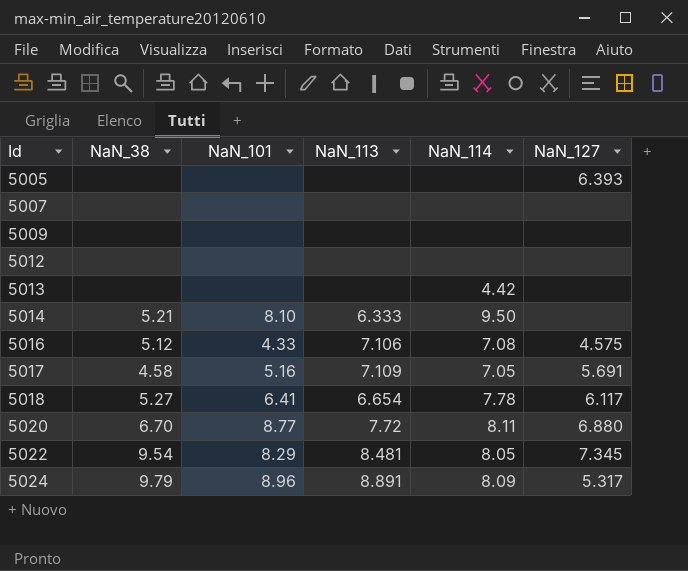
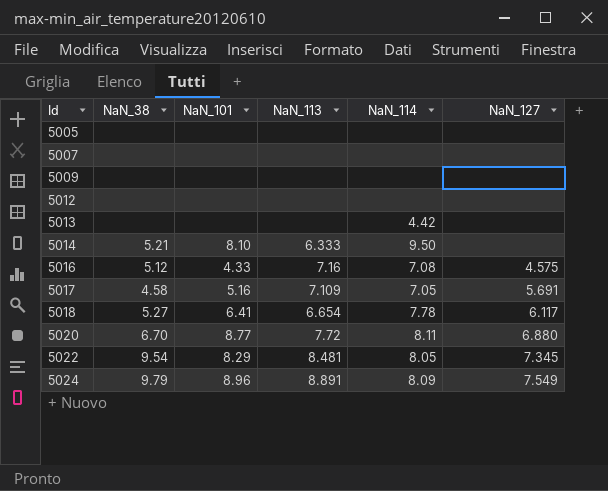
5005 | NaN_127: 6.393 -> none
5016 | NaN_113: 7.106 -> 7.16
5024 | NaN_127: 5.317 -> 7.549

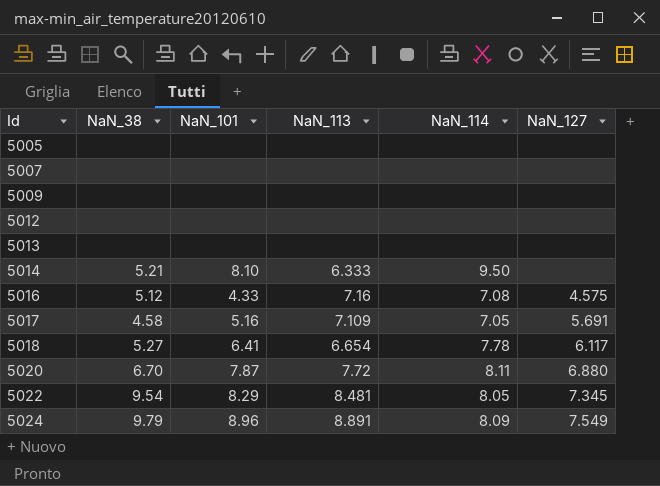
5013 | NaN_114: 4.42 -> none
5020 | NaN_101: 8.77 -> 7.87

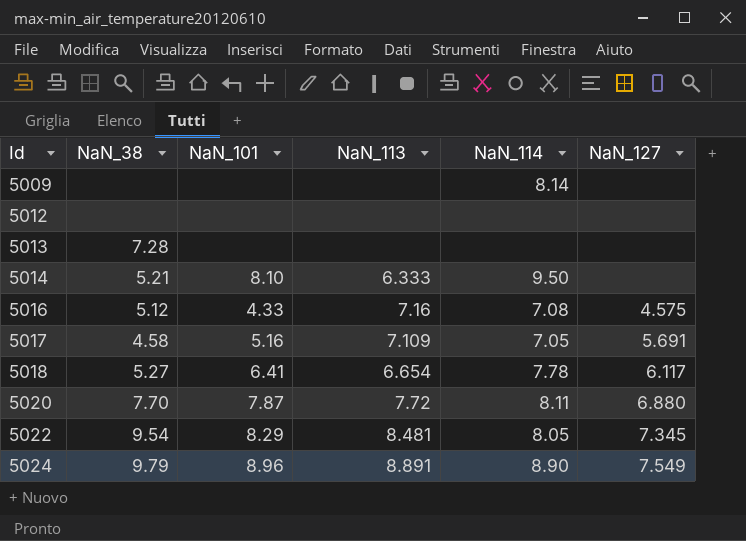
row 5005: none | none | none | none | none -> none
row 5007: none | none | none | none | none -> none
5009 | NaN_114: none -> 8.14
5013 | NaN_38: none -> 7.28
5020 | NaN_38: 6.70 -> 7.70
5024 | NaN_114: 8.09 -> 8.90

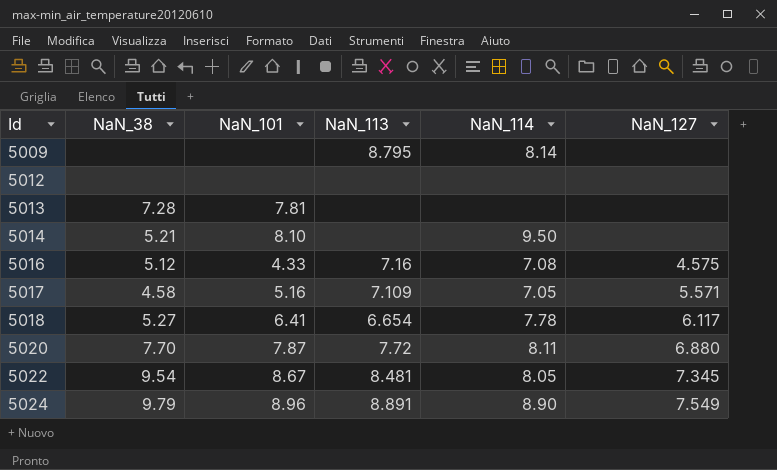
5009 | NaN_113: none -> 8.795
5013 | NaN_101: none -> 7.81
5014 | NaN_113: 6.333 -> none
5017 | NaN_127: 5.691 -> 5.571
5022 | NaN_101: 8.29 -> 8.67

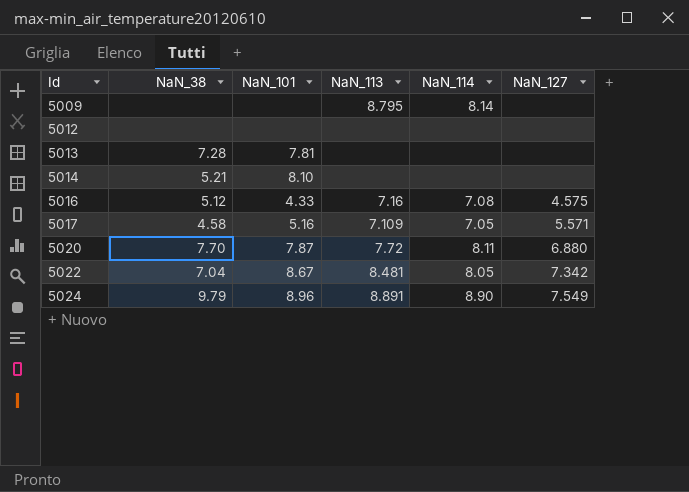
row 5018: 5.27 | 6.41 | 6.654 | 7.78 | 6.117 -> none
5014 | NaN_114: 9.50 -> none
5022 | NaN_38: 9.54 -> 7.04
5022 | NaN_127: 7.345 -> 7.342

